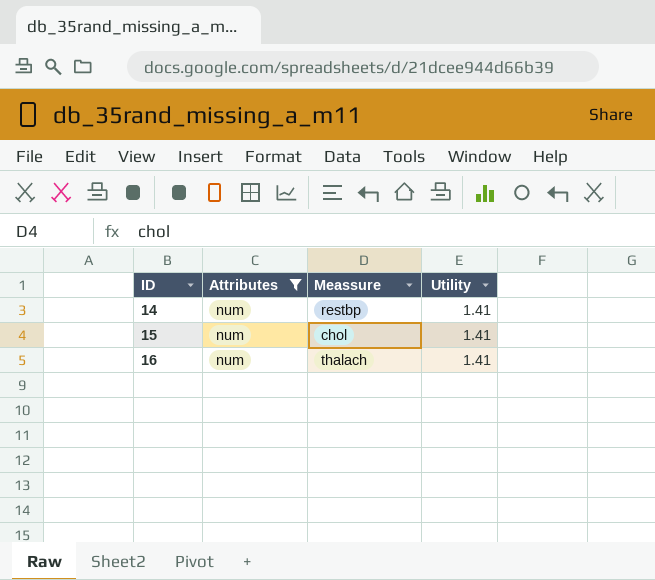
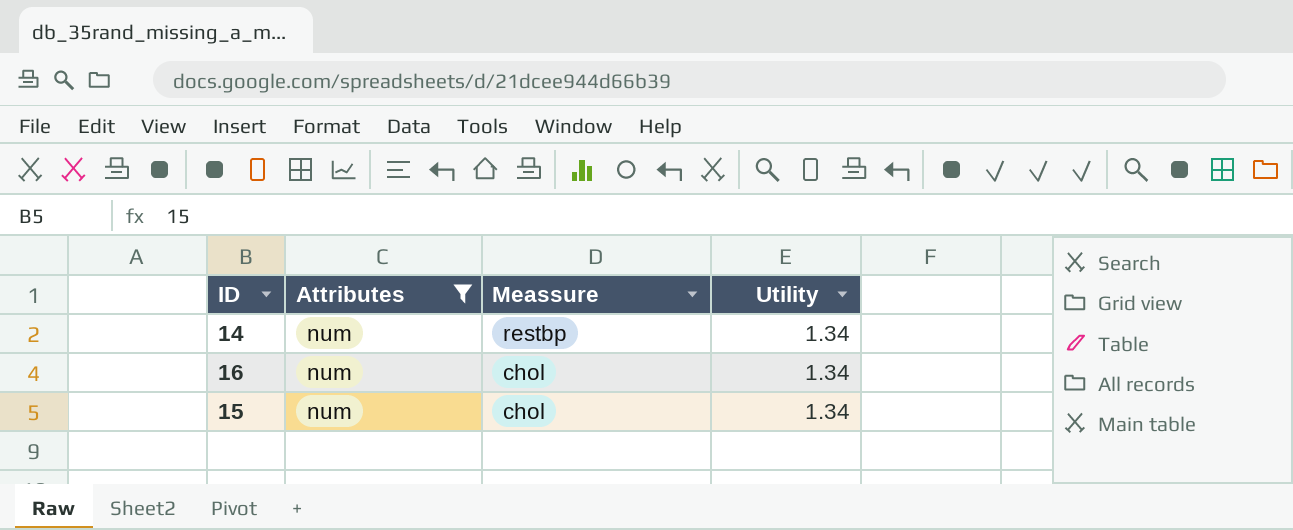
row order: ID ascending -> Meassure descending
14 | Utility: 1.41 -> 1.34
16 | Meassure: thalach -> chol
16 | Utility: 1.41 -> 1.34
15 | Utility: 1.41 -> 1.34

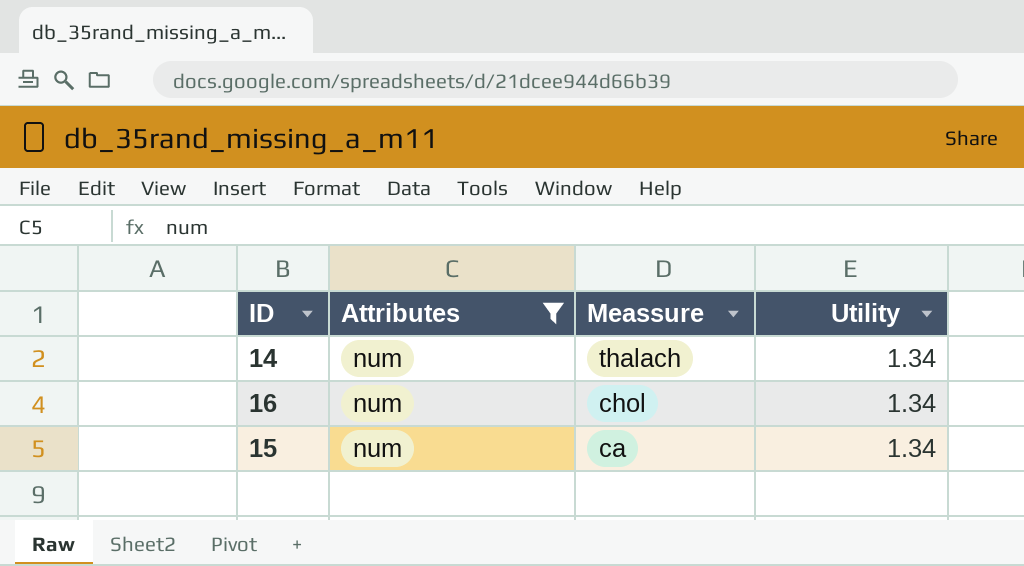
14 | Meassure: restbp -> thalach
15 | Meassure: chol -> ca

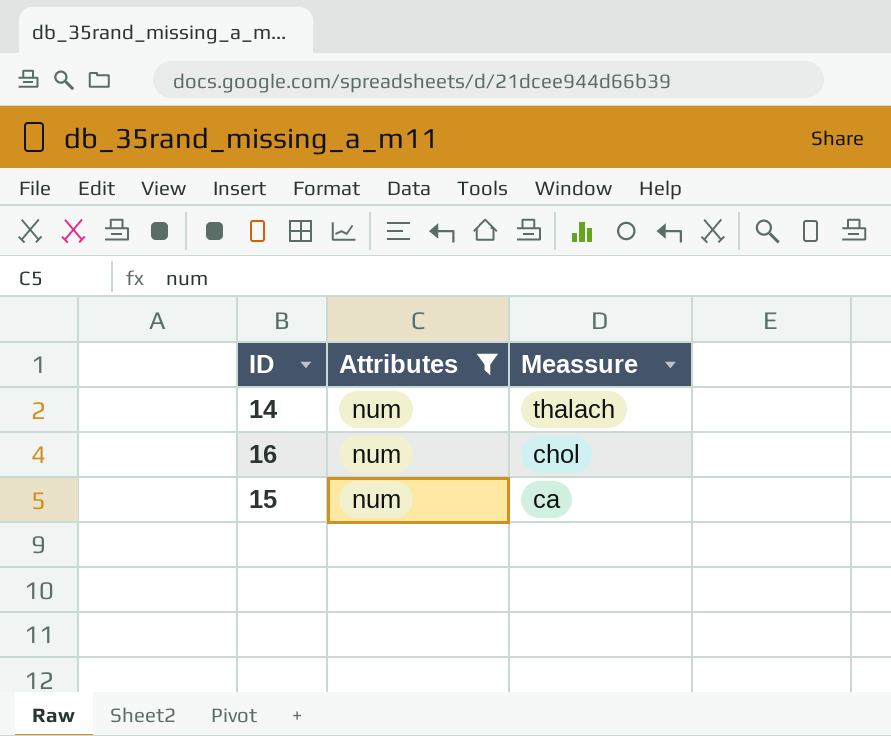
column Utility | position: 4 -> none

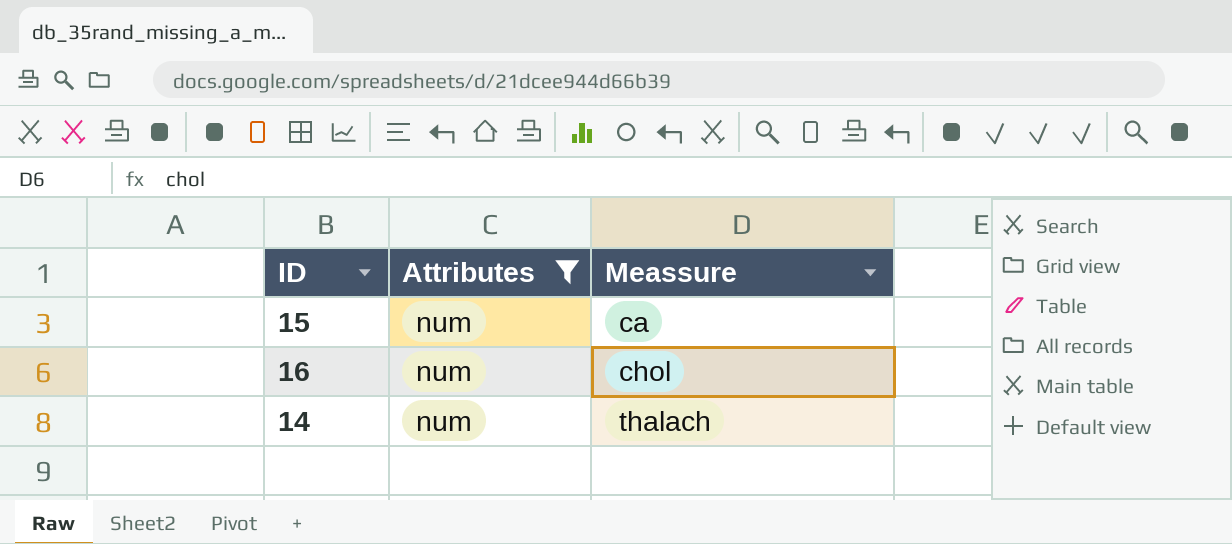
row order: Meassure descending -> Meassure ascending

